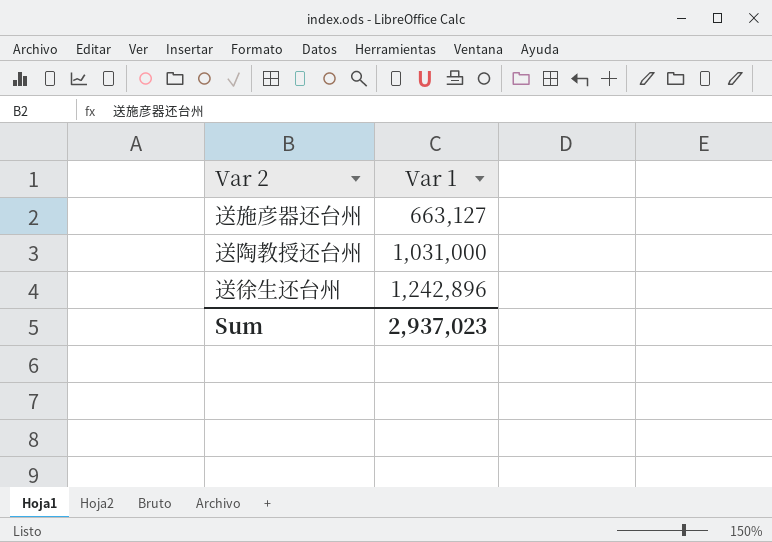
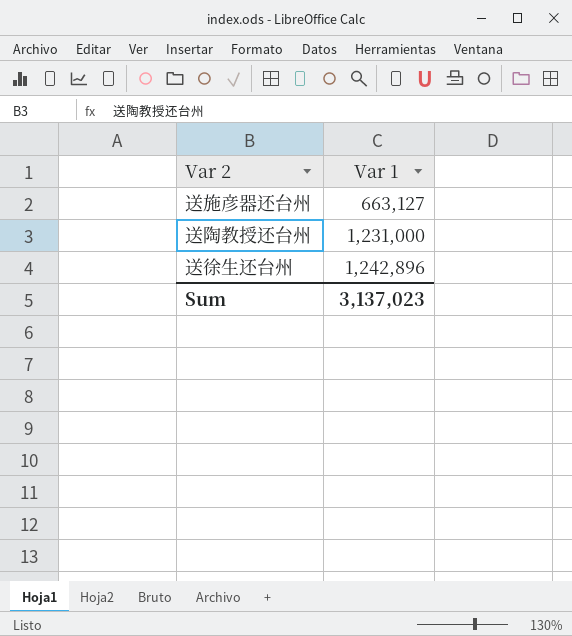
送陶教授还台州 | Var 1: 1,031,000 -> 1,231,000
Sum | Var 1: 2,937,023 -> 3,137,023

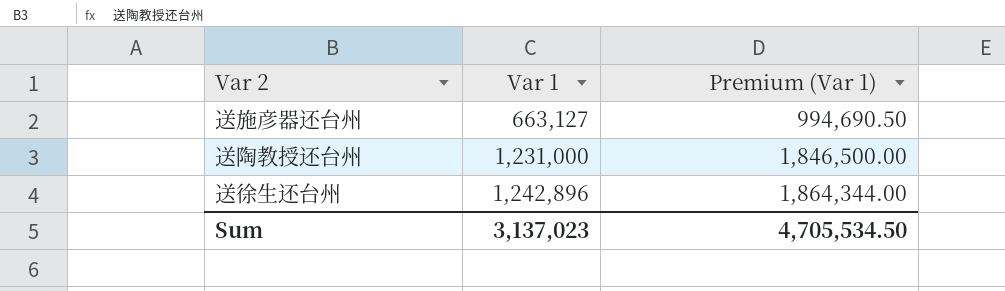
column Premium (Var 1) | formula: none -> [Var 1] * 1.5

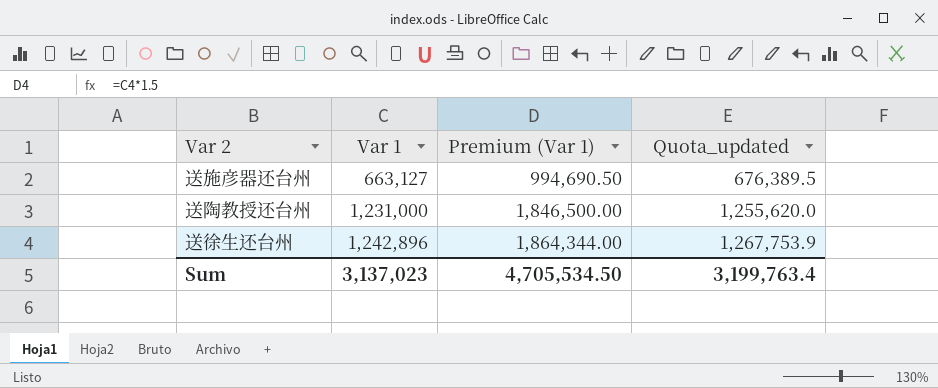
column Quota_updated | formula: none -> [Var 1] * 1.02

